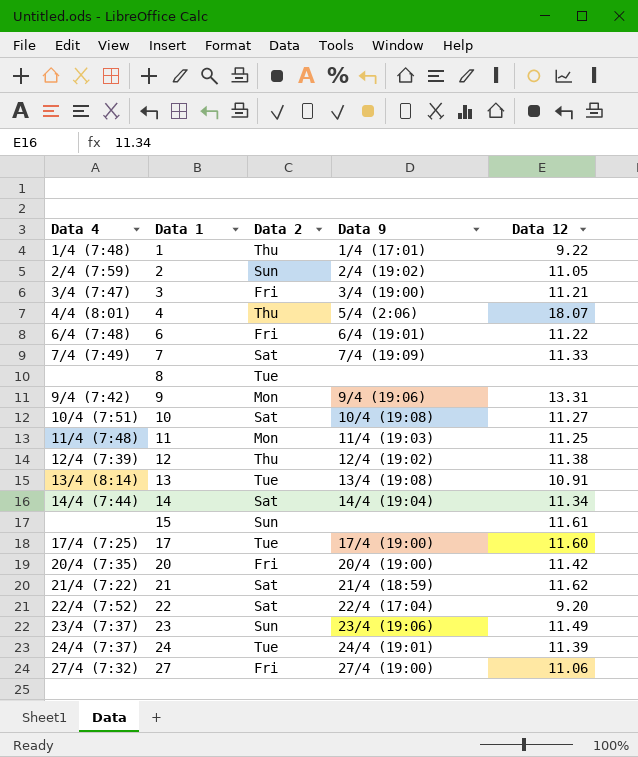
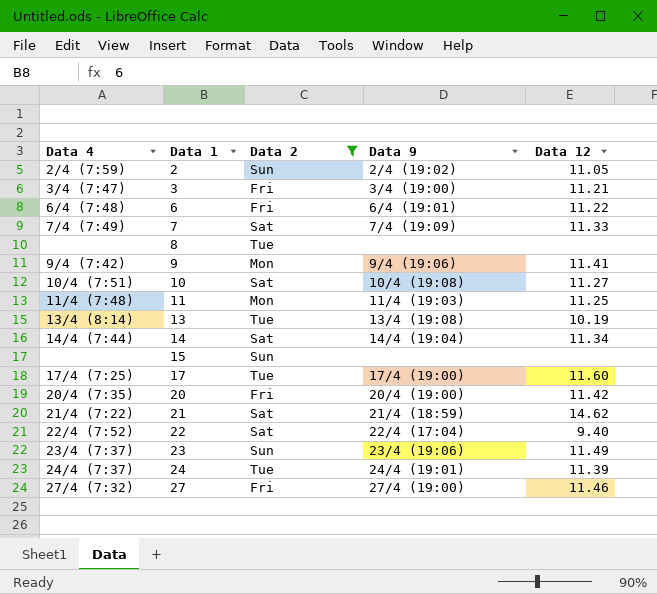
filter: none -> Data 2 != Thu
9 | Data 12: 13.31 -> 11.41
13 | Data 12: 10.91 -> 10.19
15 | Data 12: 11.61 -> none
21 | Data 12: 11.62 -> 14.62
22 | Data 12: 9.20 -> 9.40
27 | Data 12: 11.06 -> 11.46

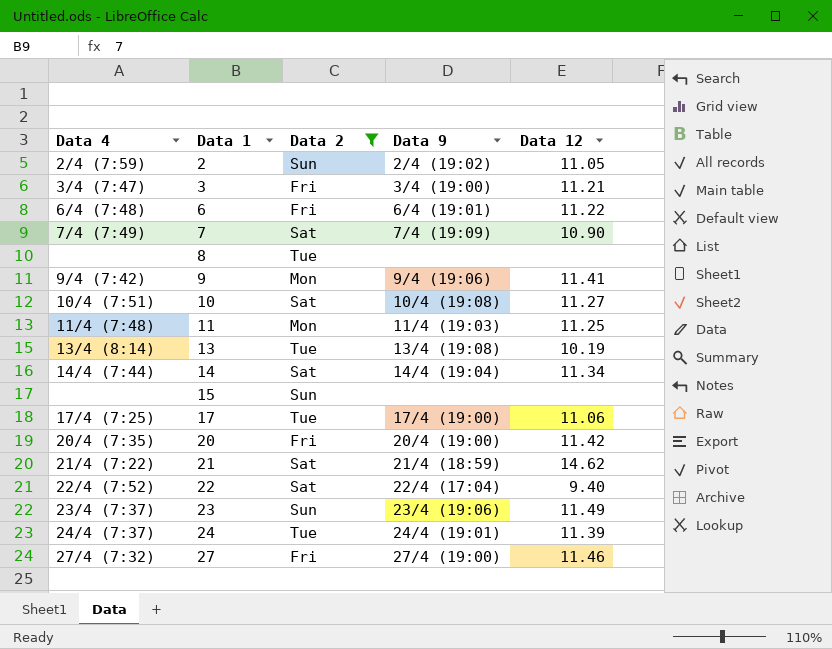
7 | Data 12: 11.33 -> 10.90
17 | Data 12: 11.60 -> 11.06

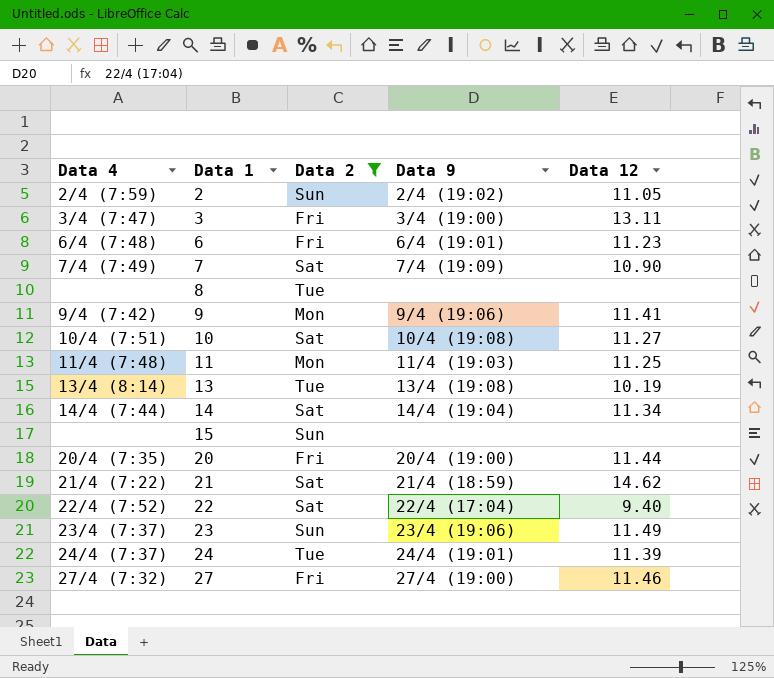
row 17: 17/4 (7:25) | Tue | 17/4 (19:00) | 11.06 -> none
3 | Data 12: 11.21 -> 13.11
6 | Data 12: 11.22 -> 11.23
20 | Data 12: 11.42 -> 11.44

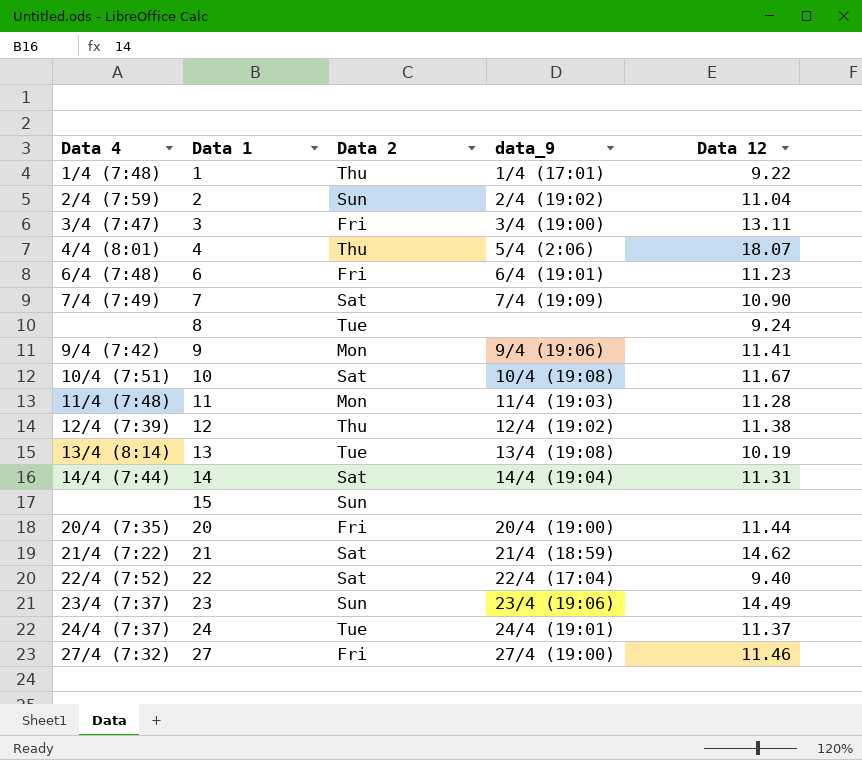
filter: Data 2 != Thu -> none
column name: Data 9 -> data_9
2 | Data 12: 11.05 -> 11.04
8 | Data 12: none -> 9.24
10 | Data 12: 11.27 -> 11.67
11 | Data 12: 11.25 -> 11.28
14 | Data 12: 11.34 -> 11.31
23 | Data 12: 11.49 -> 14.49
24 | Data 12: 11.39 -> 11.37

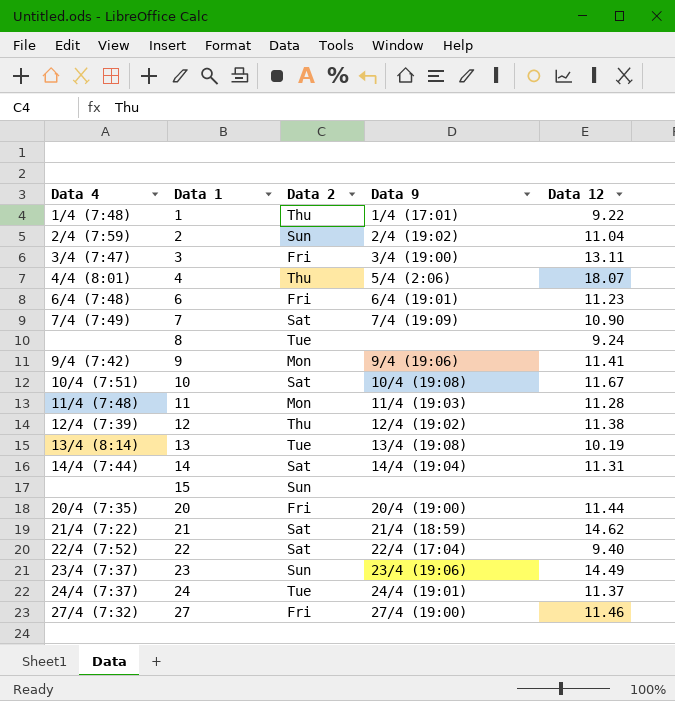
column name: data_9 -> Data 9

